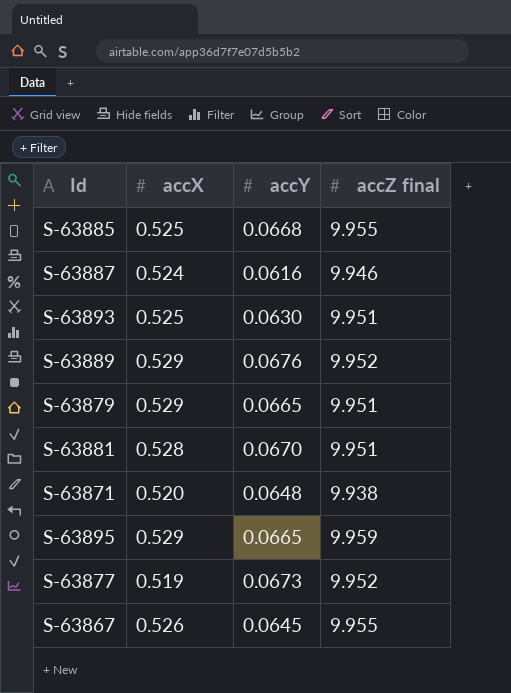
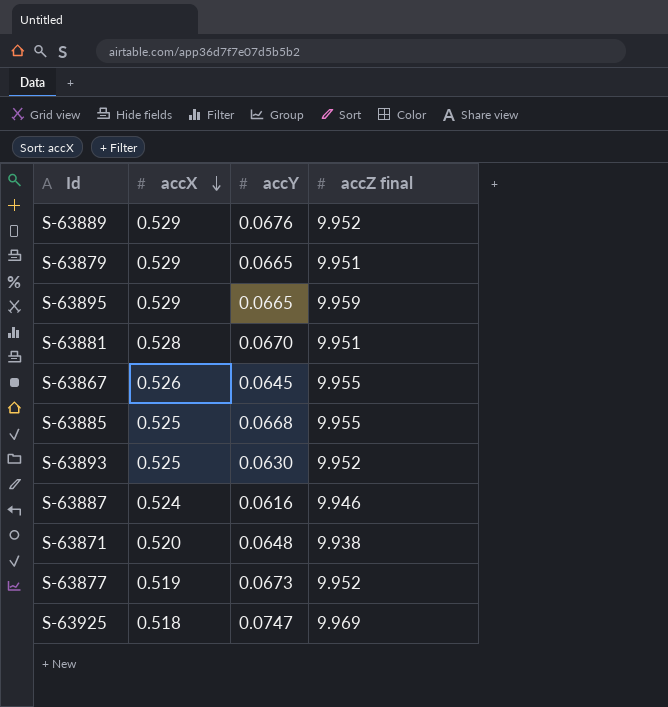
row order: none -> accX descending
S-63893 | accZ final: 9.951 -> 9.952
row S-63925: none -> 0.518 | 0.0747 | 9.969

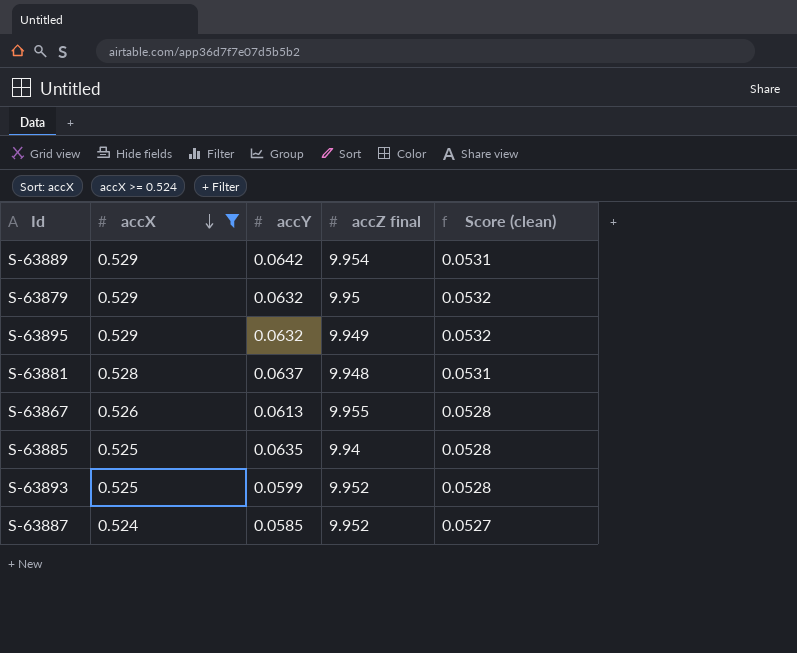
filter: none -> accX >= 0.524
column Score (clean) | formula: none -> [accX] / [accZ final]
S-63889 | accY: 0.0676 -> 0.0642
S-63889 | accZ final: 9.952 -> 9.954
S-63879 | accY: 0.0665 -> 0.0632
S-63879 | accZ final: 9.951 -> 9.95
S-63895 | accY: 0.0665 -> 0.0632
S-63895 | accZ final: 9.959 -> 9.949
S-63881 | accY: 0.0670 -> 0.0637
S-63881 | accZ final: 9.951 -> 9.948
S-63867 | accY: 0.0645 -> 0.0613
S-63885 | accY: 0.0668 -> 0.0635
S-63885 | accZ final: 9.955 -> 9.94
S-63893 | accY: 0.0630 -> 0.0599
S-63887 | accY: 0.0616 -> 0.0585
S-63887 | accZ final: 9.946 -> 9.952

